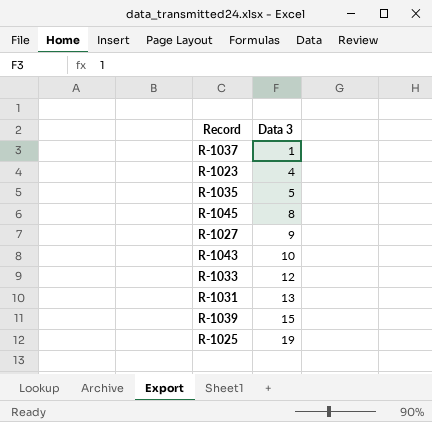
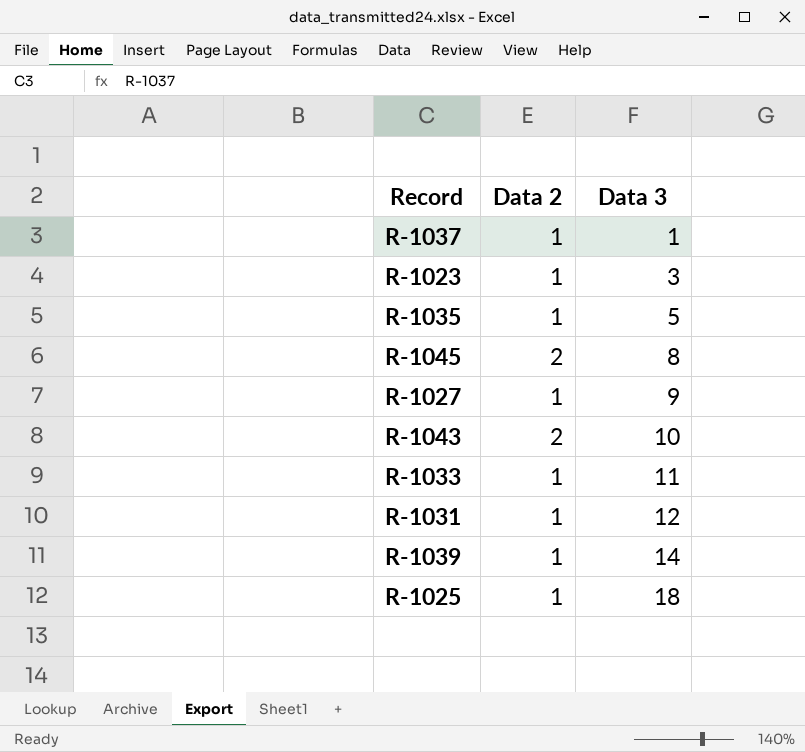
column Data 2 | position: none -> 2
R-1023 | Data 3: 4 -> 3
R-1033 | Data 3: 12 -> 11
R-1031 | Data 3: 13 -> 12
R-1039 | Data 3: 15 -> 14
R-1025 | Data 3: 19 -> 18

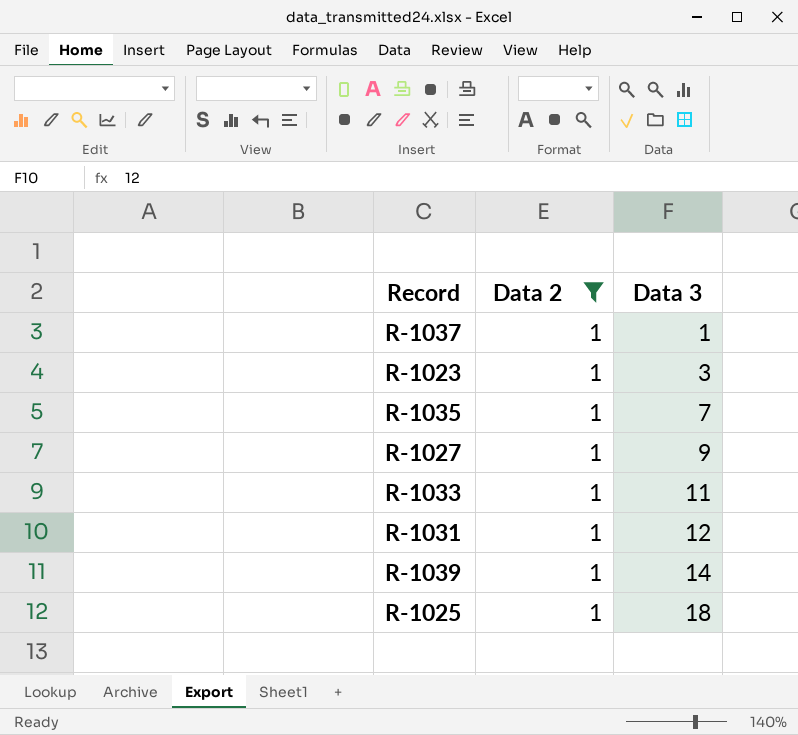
filter: none -> Data 2 = 1
R-1035 | Data 3: 5 -> 7

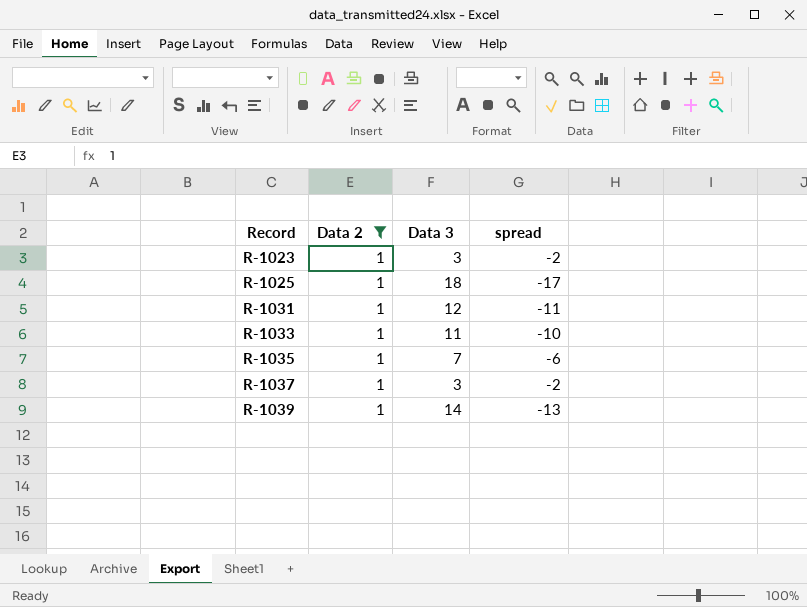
row order: Data 3 ascending -> Record ascending
column spread | formula: none -> [Data 2] - [Data 3]
row R-1027: 1 | 9 -> none
R-1037 | Data 3: 1 -> 3

